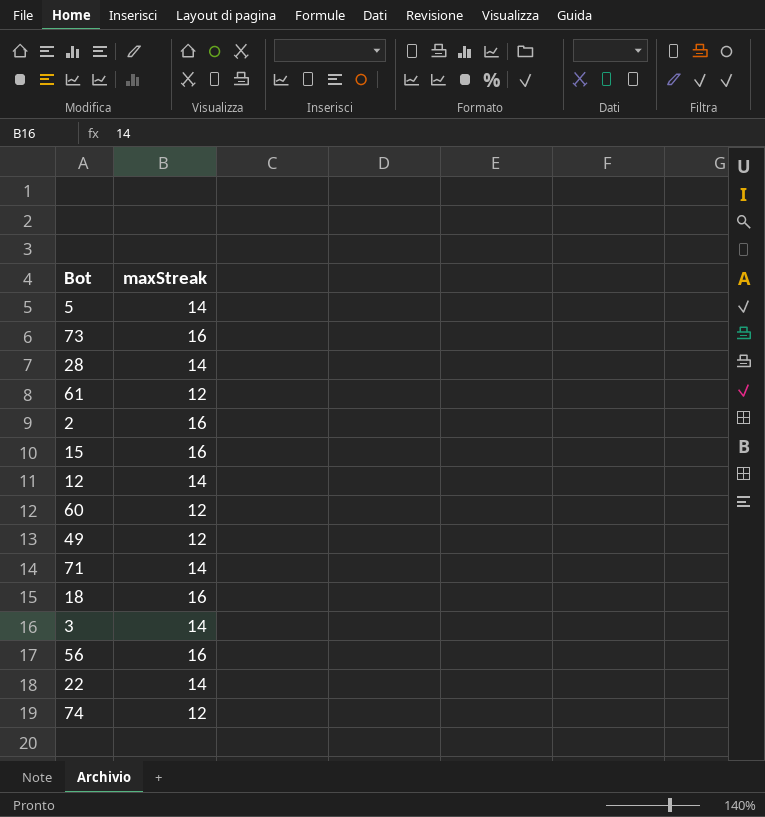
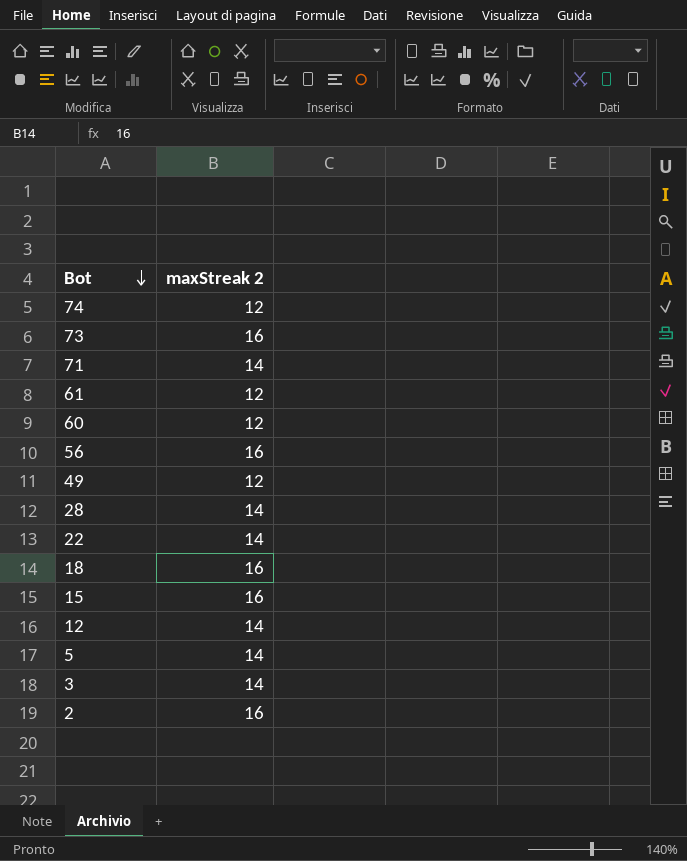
row order: none -> Bot descending
column name: maxStreak -> maxStreak 2

